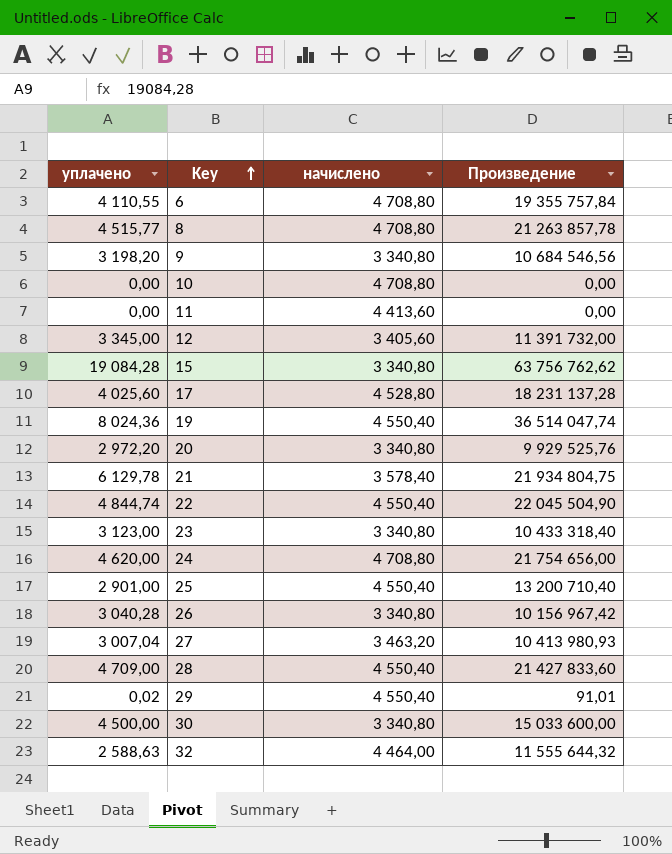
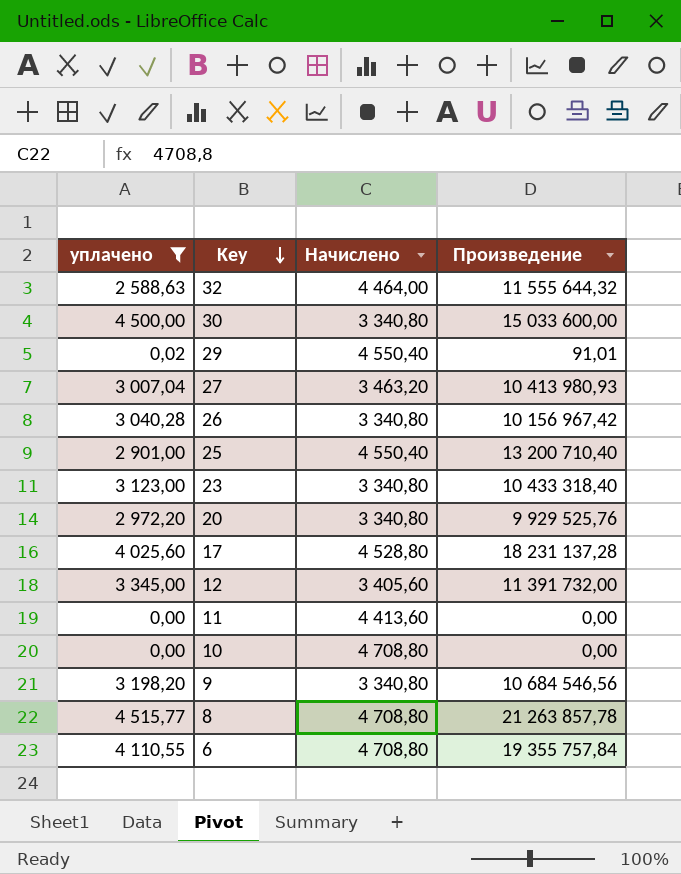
filter: none -> уплачено <= 4 515,77
row order: Key ascending -> Key descending
column name: начислено -> Начислено

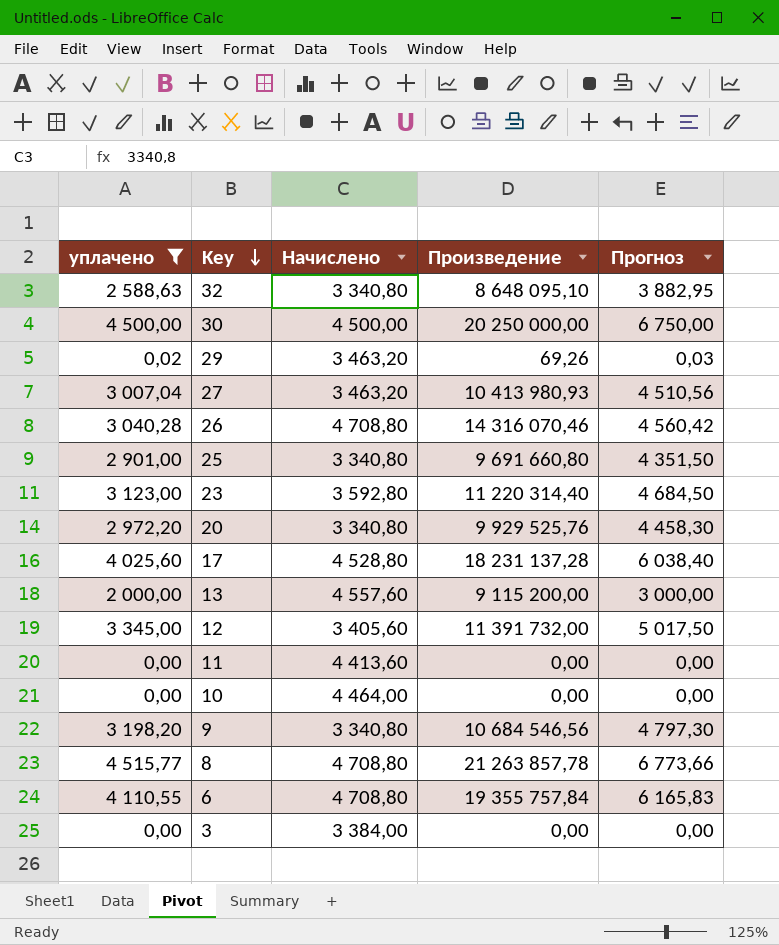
column Прогноз | formula: none -> [уплачено] * 1,5
32 | Начислено: 4 464,00 -> 3 340,80
32 | Произведение: 11 555 644,32 -> 8 648 095,10
30 | Начислено: 3 340,80 -> 4 500,00
30 | Произведение: 15 033 600,00 -> 20 250 000,00
29 | Начислено: 4 550,40 -> 3 463,20
29 | Произведение: 91,01 -> 69,26
26 | Начислено: 3 340,80 -> 4 708,80
26 | Произведение: 10 156 967,42 -> 14 316 070,46
25 | Начислено: 4 550,40 -> 3 340,80
25 | Произведение: 13 200 710,40 -> 9 691 660,80
23 | Начислено: 3 340,80 -> 3 592,80
23 | Произведение: 10 433 318,40 -> 11 220 314,40
row 13: none -> 2 000,00 | 4 557,60 | 9 115 200,00 | 3 000,00
10 | Начислено: 4 708,80 -> 4 464,00
row 3: none -> 0,00 | 3 384,00 | 0,00 | 0,00

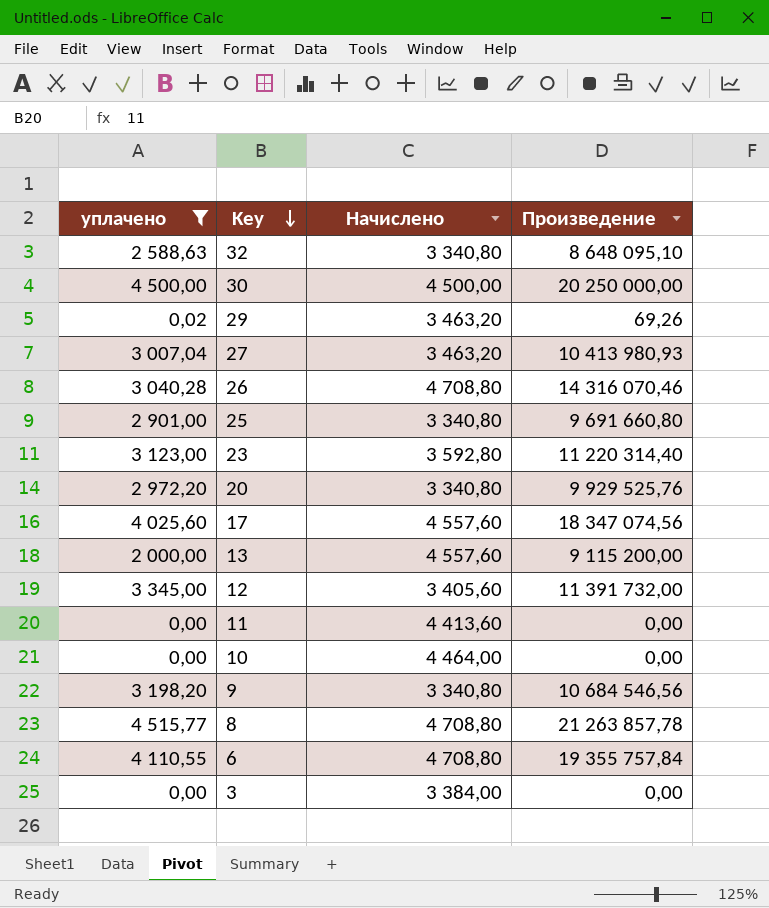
column Прогноз | formula: [уплачено] * 1,5 -> none
17 | Начислено: 4 528,80 -> 4 557,60
17 | Произведение: 18 231 137,28 -> 18 347 074,56

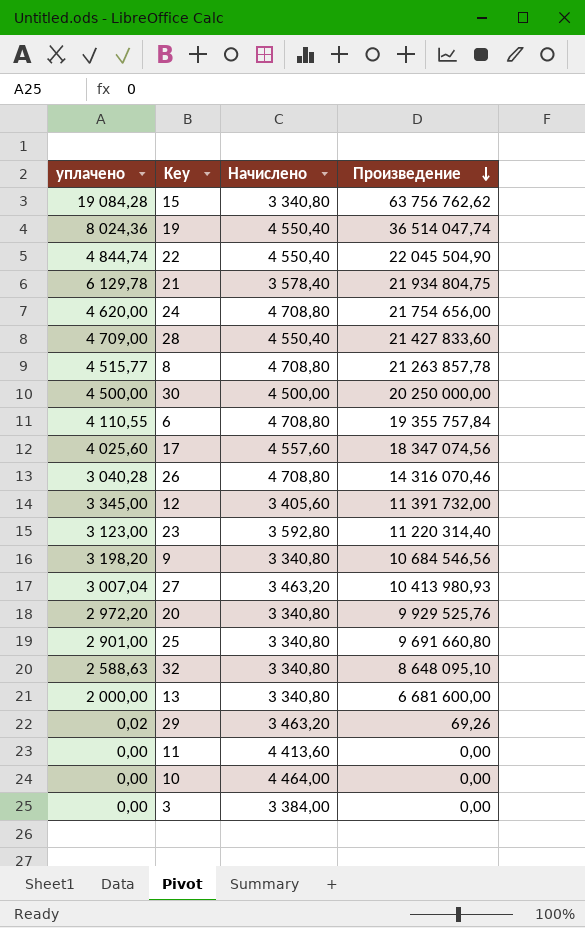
filter: уплачено <= 4 515,77 -> none
row order: Key descending -> Произведение descending
13 | Начислено: 4 557,60 -> 3 340,80
13 | Произведение: 9 115 200,00 -> 6 681 600,00

